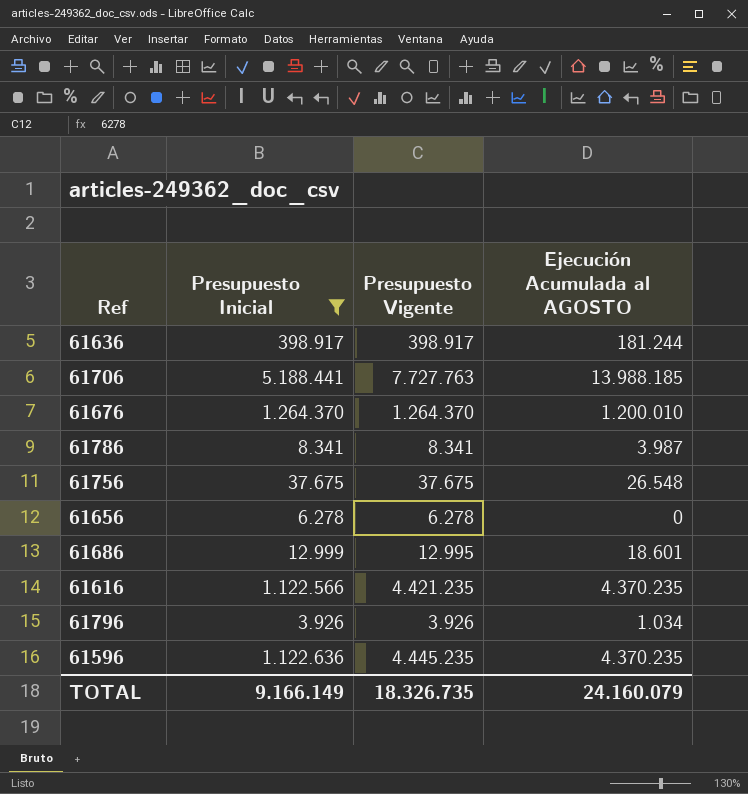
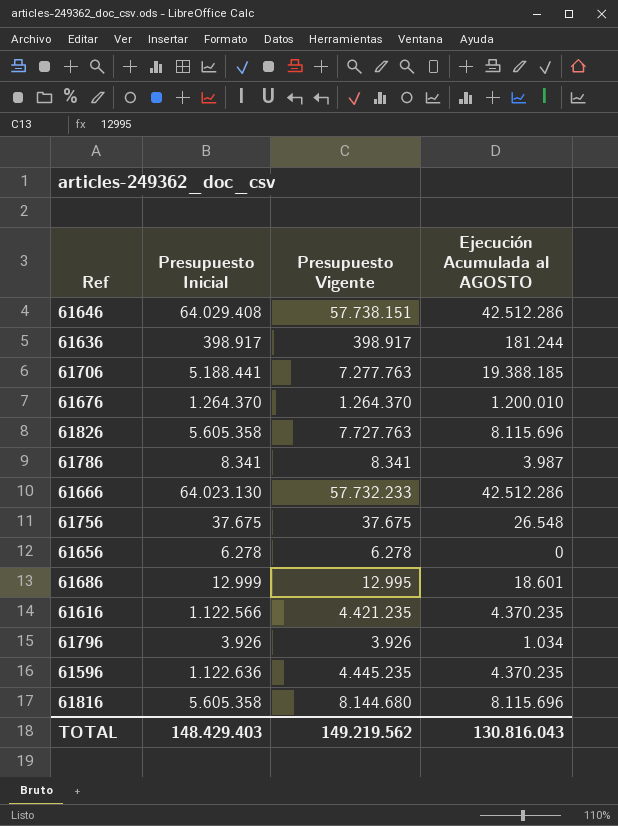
filter: Presupuesto Inicial <= 5.188.441 -> none
61706 | Presupuesto Vigente: 7.727.763 -> 7.277.763
61706 | Ejecución Acumulada al AGOSTO: 13.988.185 -> 19.388.185
TOTAL | Presupuesto Inicial: 9.166.149 -> 148.429.403
TOTAL | Presupuesto Vigente: 18.326.735 -> 149.219.562
TOTAL | Ejecución Acumulada al AGOSTO: 24.160.079 -> 130.816.043

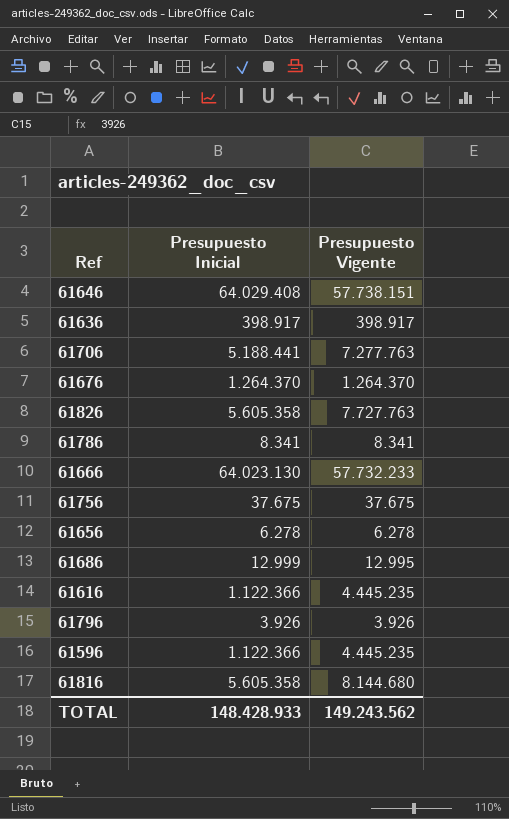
column Ejecución Acumulada al AGOSTO | position: 4 -> none
61616 | Presupuesto Inicial: 1.122.566 -> 1.122.366
61616 | Presupuesto Vigente: 4.421.235 -> 4.445.235
61596 | Presupuesto Inicial: 1.122.636 -> 1.122.366
TOTAL | Presupuesto Inicial: 148.429.403 -> 148.428.933
TOTAL | Presupuesto Vigente: 149.219.562 -> 149.243.562

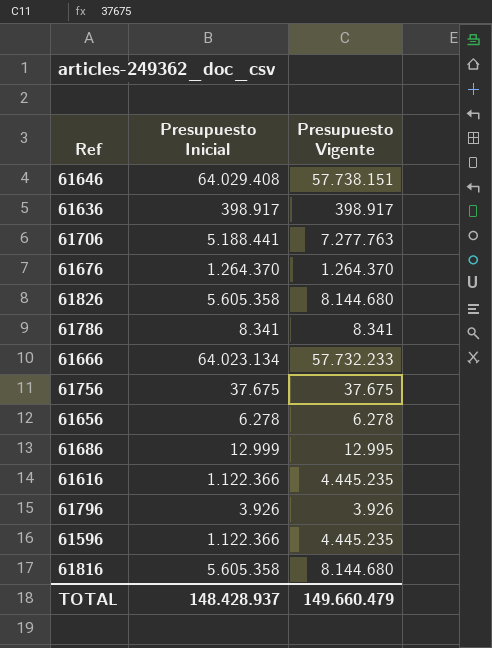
61826 | Presupuesto Vigente: 7.727.763 -> 8.144.680
61666 | Presupuesto Inicial: 64.023.130 -> 64.023.134
TOTAL | Presupuesto Inicial: 148.428.933 -> 148.428.937
TOTAL | Presupuesto Vigente: 149.243.562 -> 149.660.479

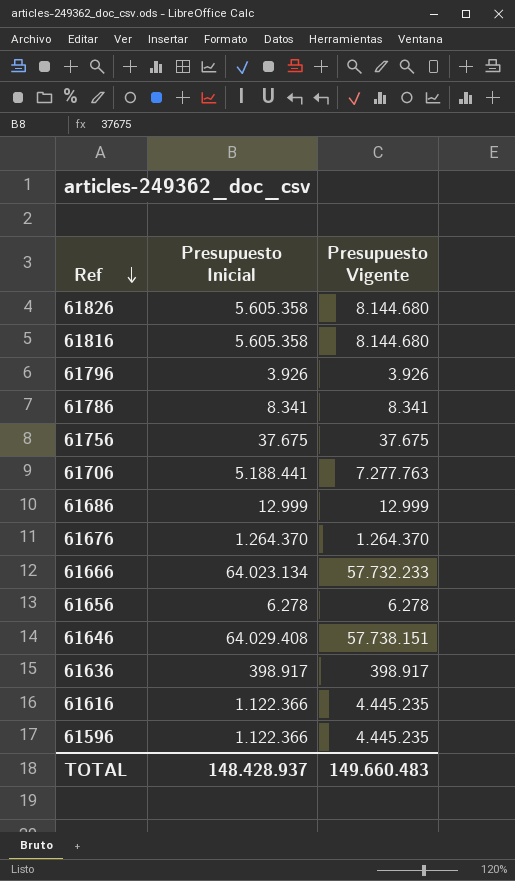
row order: none -> Ref descending
61686 | Presupuesto Vigente: 12.995 -> 12.999
TOTAL | Presupuesto Vigente: 149.660.479 -> 149.660.483

